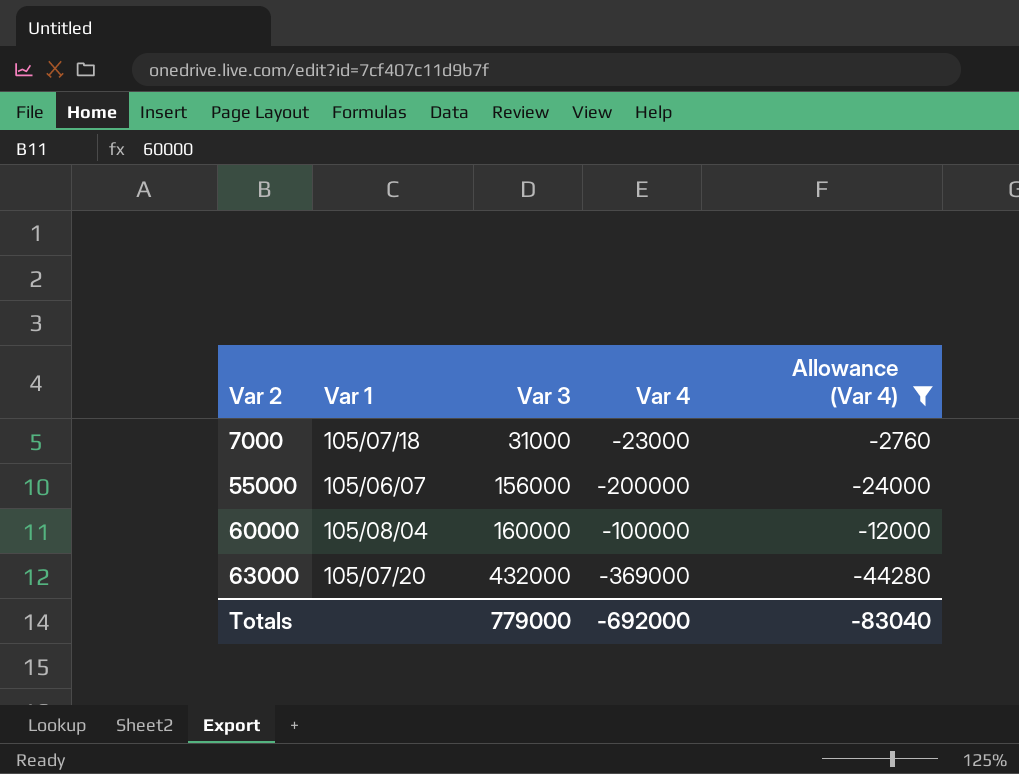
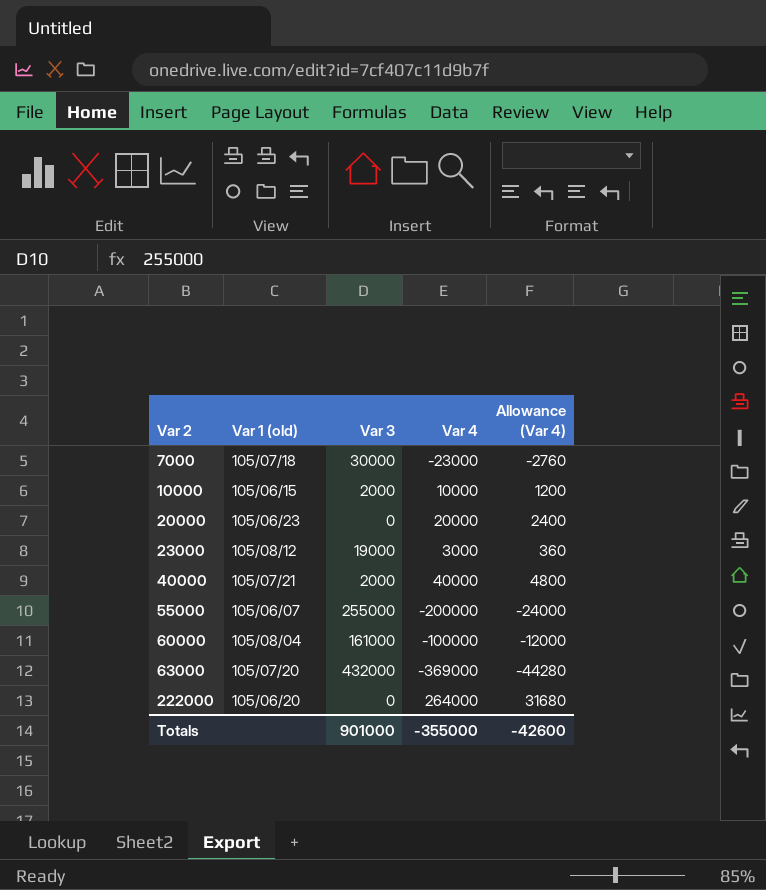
filter: Allowance (Var 4) <= -2760 -> none
column name: Var 1 -> Var 1 (old)
7000 | Var 3: 31000 -> 30000
55000 | Var 3: 156000 -> 255000
60000 | Var 3: 160000 -> 161000
Totals | Var 3: 779000 -> 901000
Totals | Var 4: -692000 -> -355000
Totals | Allowance (Var 4): -83040 -> -42600

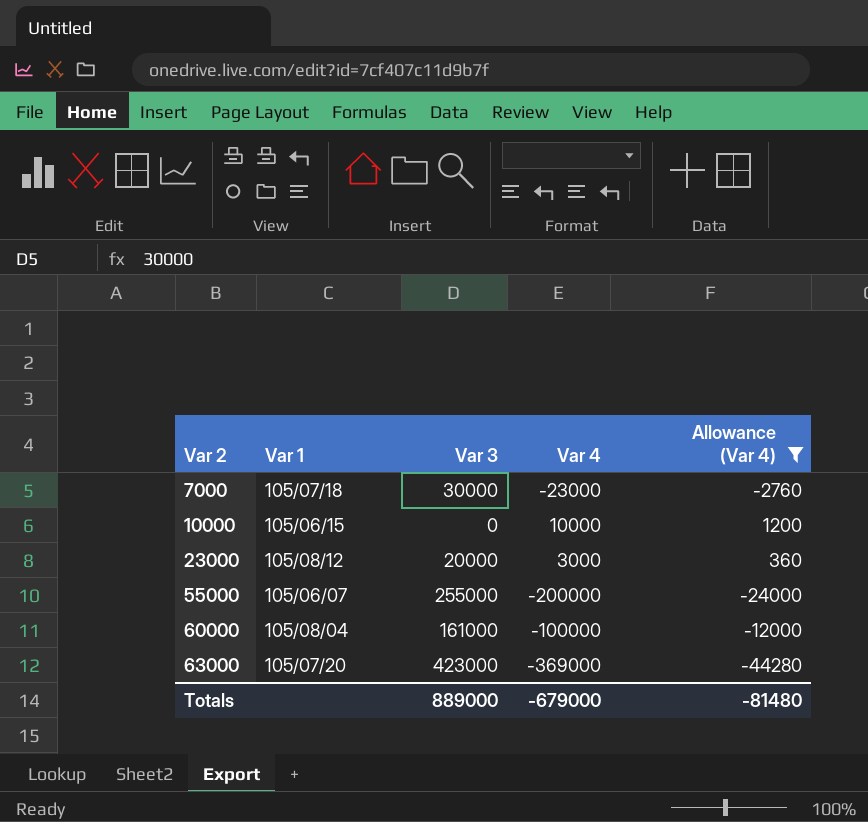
filter: none -> Allowance (Var 4) <= 1200
column name: Var 1 (old) -> Var 1
10000 | Var 3: 2000 -> 0
23000 | Var 3: 19000 -> 20000
63000 | Var 3: 432000 -> 423000
Totals | Var 3: 901000 -> 889000
Totals | Var 4: -355000 -> -679000
Totals | Allowance (Var 4): -42600 -> -81480

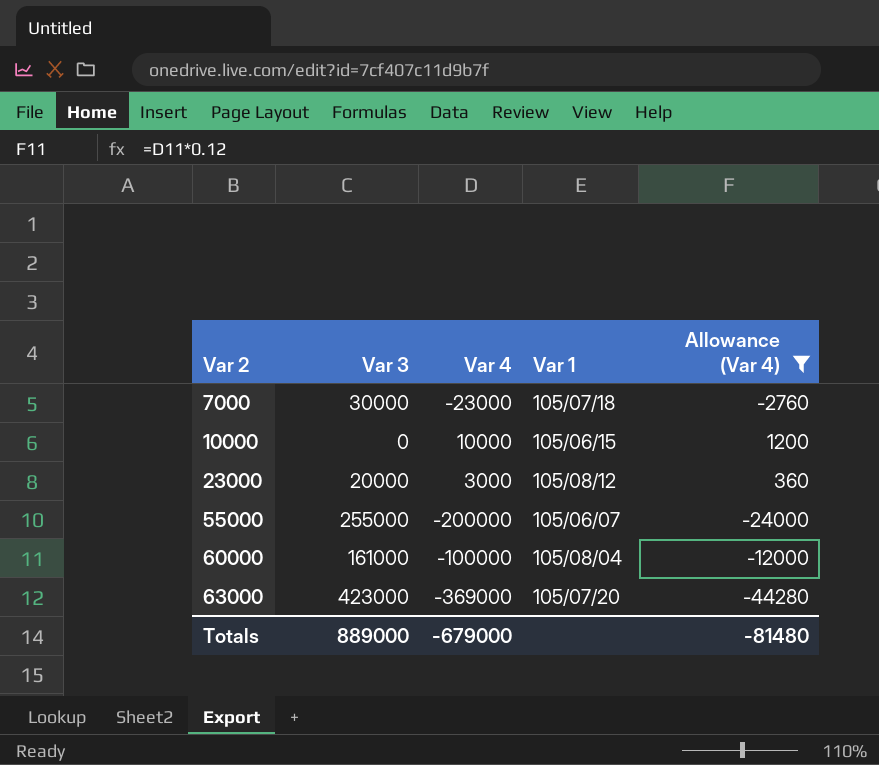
column Var 1 | position: 2 -> 4

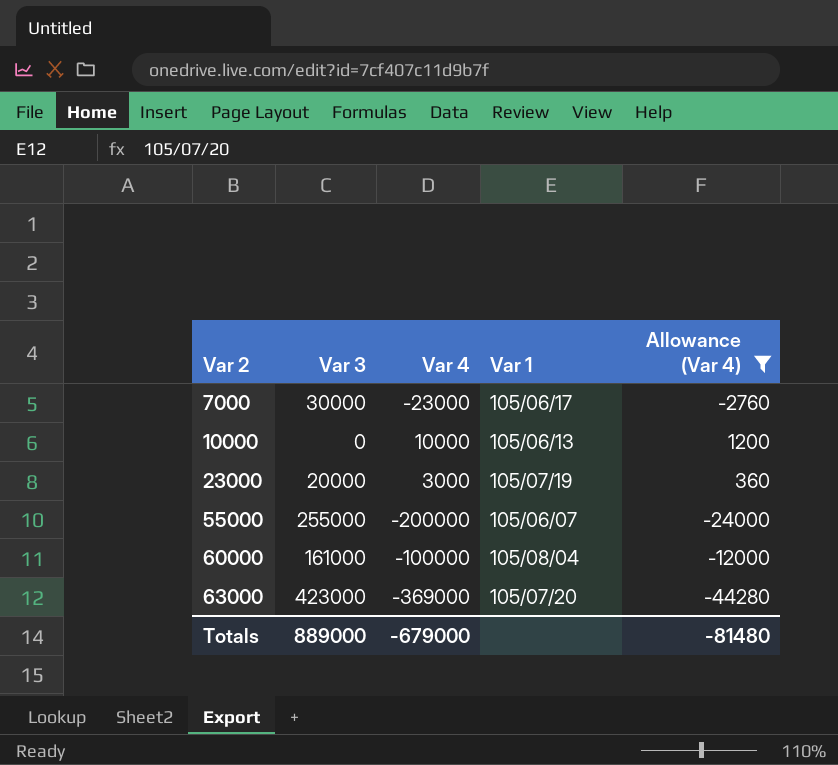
7000 | Var 1: 105/07/18 -> 105/06/17
10000 | Var 1: 105/06/15 -> 105/06/13
23000 | Var 1: 105/08/12 -> 105/07/19

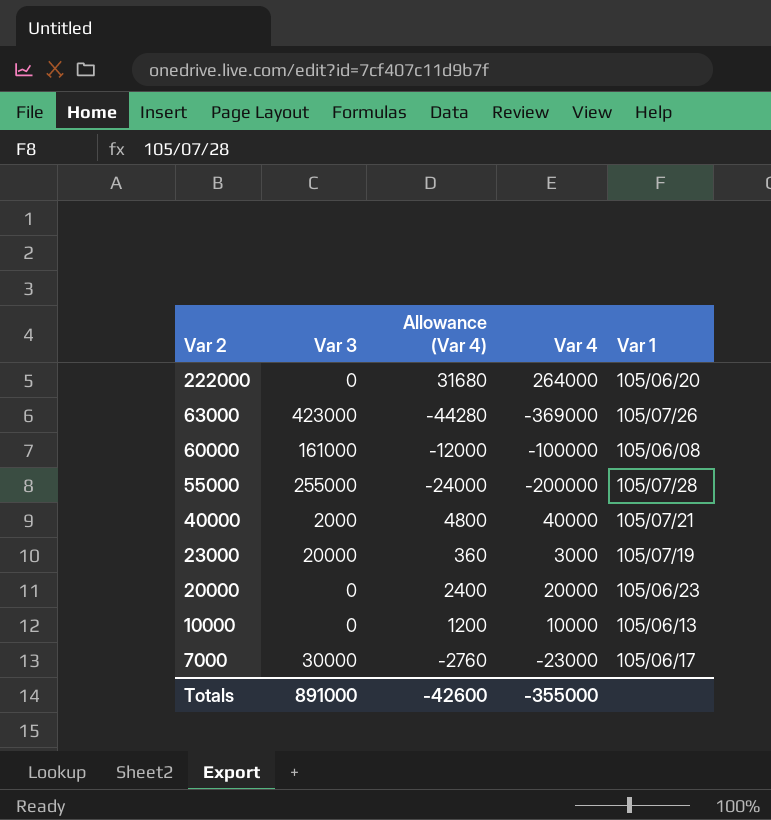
filter: Allowance (Var 4) <= 1200 -> none
row order: Var 2 ascending -> Var 2 descending
column Allowance (Var 4) | position: 5 -> 3
63000 | Var 1: 105/07/20 -> 105/07/26
60000 | Var 1: 105/08/04 -> 105/06/08
55000 | Var 1: 105/06/07 -> 105/07/28
Totals | Var 3: 889000 -> 891000
Totals | Allowance (Var 4): -81480 -> -42600
Totals | Var 4: -679000 -> -355000

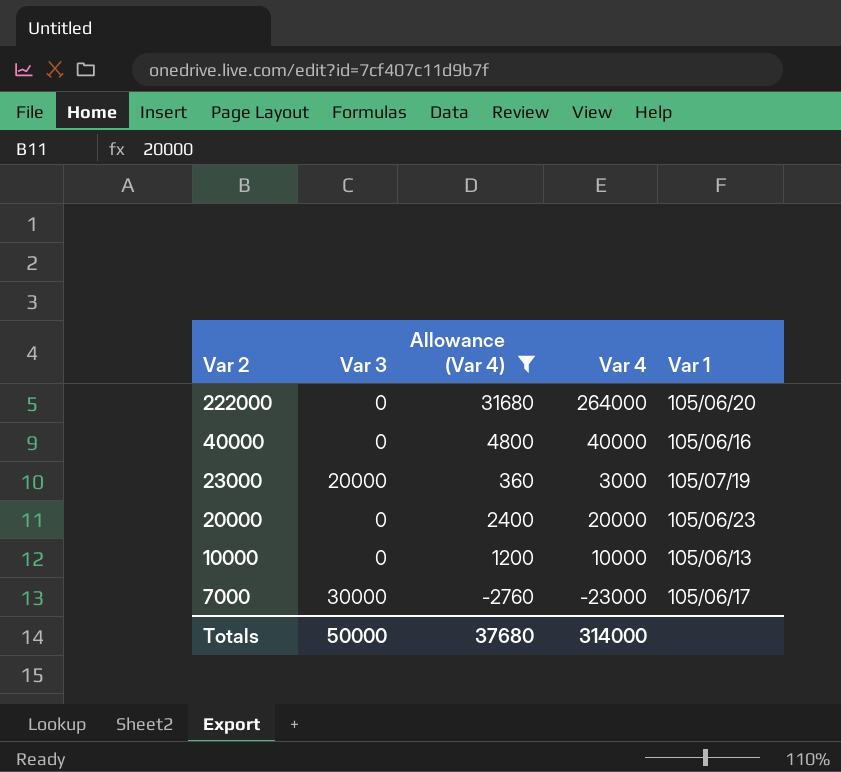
filter: none -> Allowance (Var 4) >= -2760
40000 | Var 3: 2000 -> 0
40000 | Var 1: 105/07/21 -> 105/06/16
Totals | Var 3: 891000 -> 50000
Totals | Allowance (Var 4): -42600 -> 37680
Totals | Var 4: -355000 -> 314000

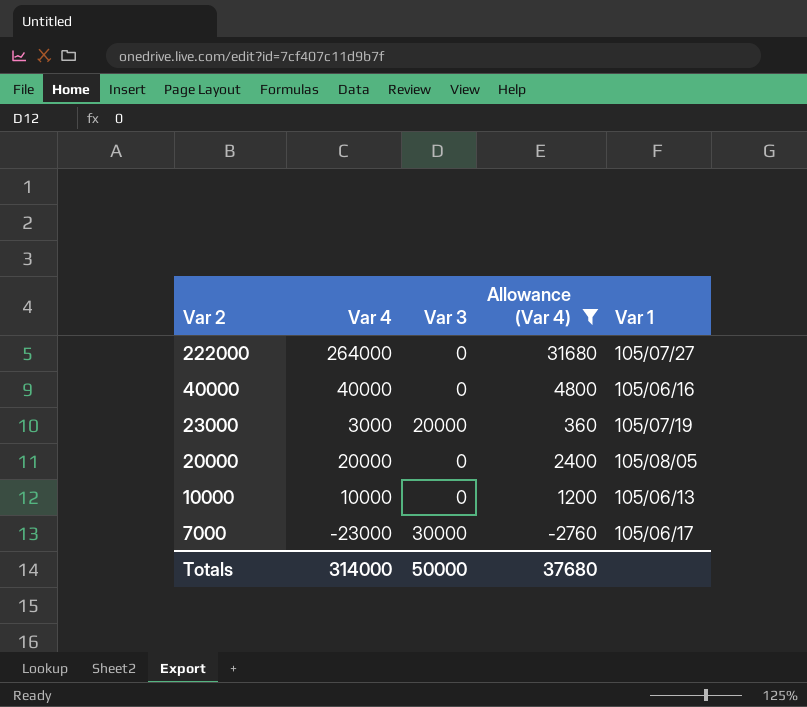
column Var 4 | position: 4 -> 2
222000 | Var 1: 105/06/20 -> 105/07/27
20000 | Var 1: 105/06/23 -> 105/08/05

